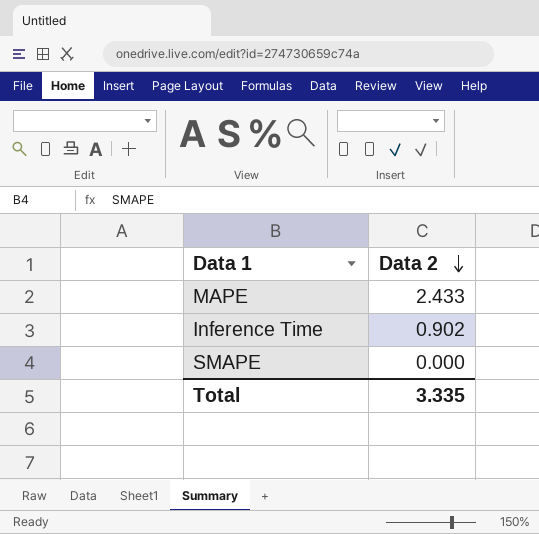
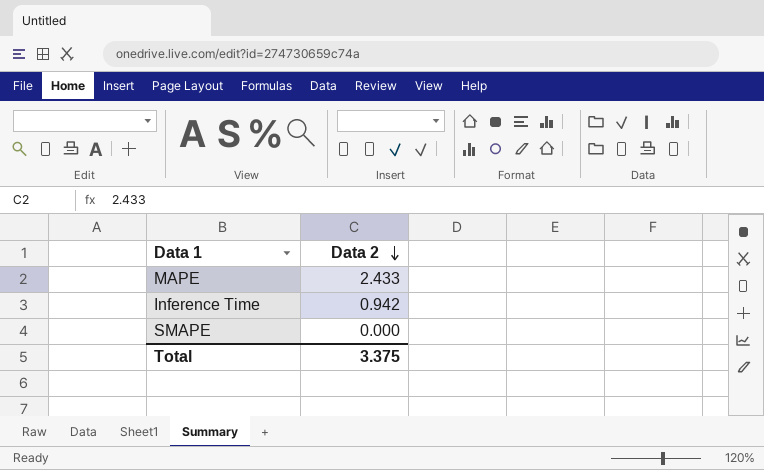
Inference Time | Data 2: 0.902 -> 0.942
Total | Data 2: 3.335 -> 3.375

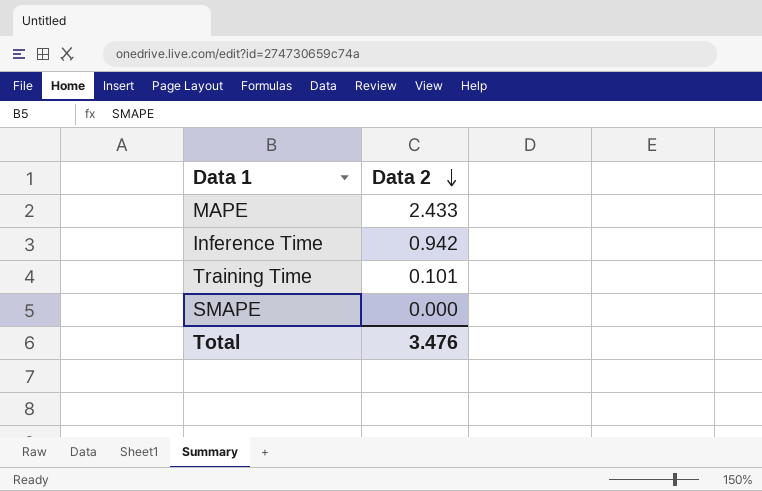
row Training Time: none -> 0.101
Total | Data 2: 3.375 -> 3.476

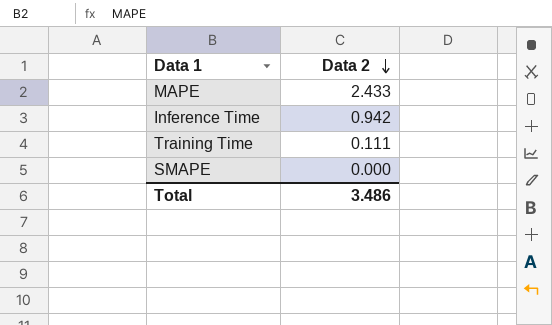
Training Time | Data 2: 0.101 -> 0.111
Total | Data 2: 3.476 -> 3.486

